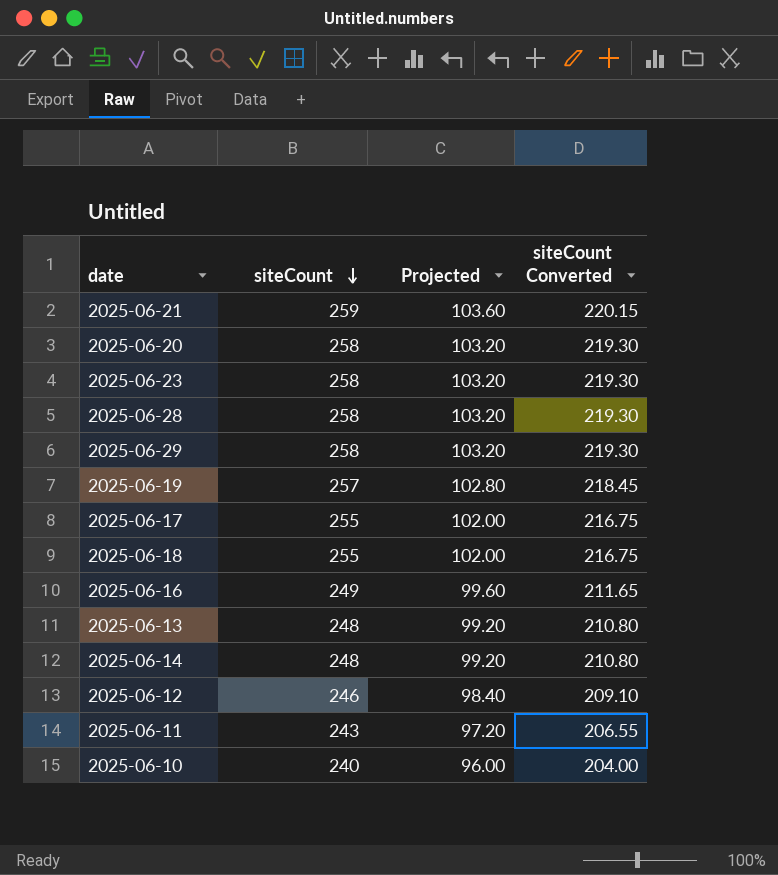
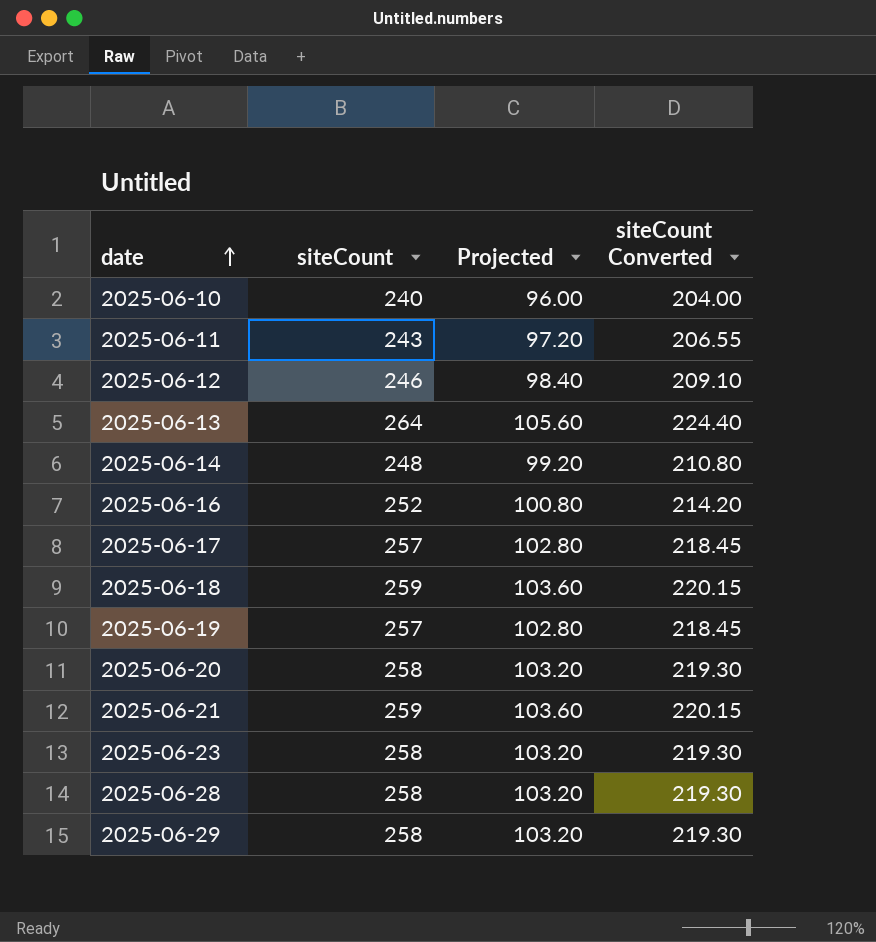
row order: siteCount descending -> date ascending
2025-06-13 | siteCount: 248 -> 264
2025-06-13 | Projected: 99.20 -> 105.60
2025-06-13 | siteCount Converted: 210.80 -> 224.40
2025-06-16 | siteCount: 249 -> 252
2025-06-16 | Projected: 99.60 -> 100.80
2025-06-16 | siteCount Converted: 211.65 -> 214.20
2025-06-17 | siteCount: 255 -> 257
2025-06-17 | Projected: 102.00 -> 102.80
2025-06-17 | siteCount Converted: 216.75 -> 218.45
2025-06-18 | siteCount: 255 -> 259
2025-06-18 | Projected: 102.00 -> 103.60
2025-06-18 | siteCount Converted: 216.75 -> 220.15

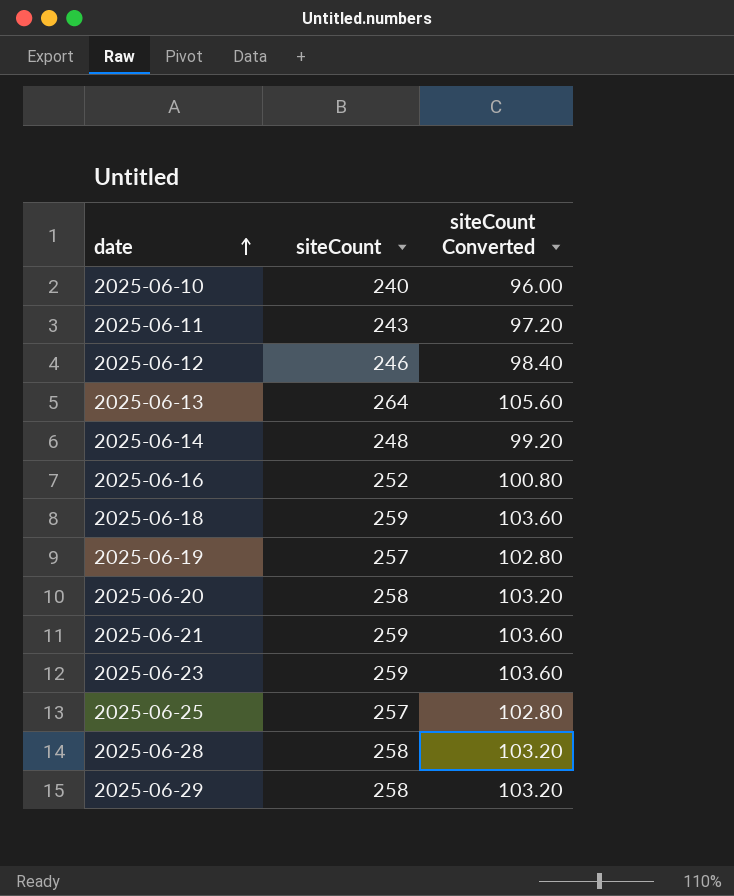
column Projected | formula: [siteCount] * 0.4 -> none
column siteCount Converted | formula: [siteCount] * 0.85 -> [siteCount] * 0.4
row 2025-06-17: 257 | 102.80 | 218.45 -> none
2025-06-23 | siteCount: 258 -> 259
row 2025-06-25: none -> 257 | 102.80

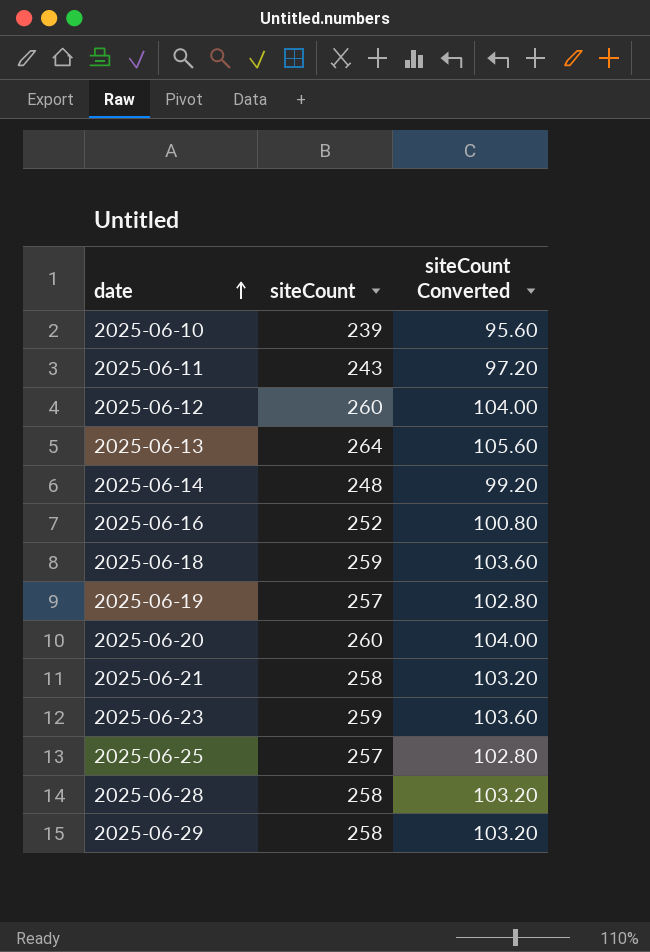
2025-06-10 | siteCount: 240 -> 239
2025-06-10 | siteCount Converted: 96.00 -> 95.60
2025-06-12 | siteCount: 246 -> 260
2025-06-12 | siteCount Converted: 98.40 -> 104.00
2025-06-20 | siteCount: 258 -> 260
2025-06-20 | siteCount Converted: 103.20 -> 104.00
2025-06-21 | siteCount: 259 -> 258
2025-06-21 | siteCount Converted: 103.60 -> 103.20

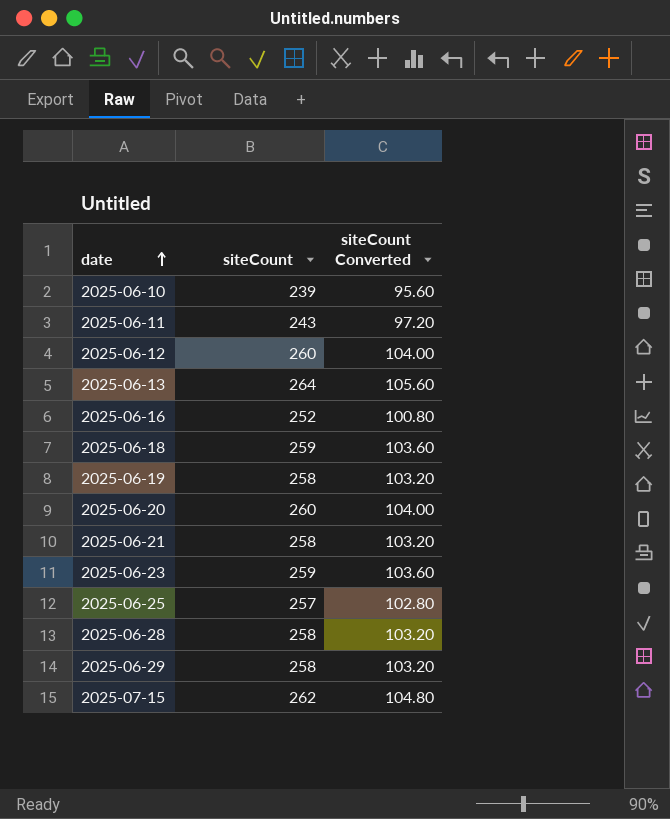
row 2025-06-14: 248 | 99.20 -> none
2025-06-19 | siteCount: 257 -> 258
2025-06-19 | siteCount Converted: 102.80 -> 103.20
row 2025-07-15: none -> 262 | 104.80

